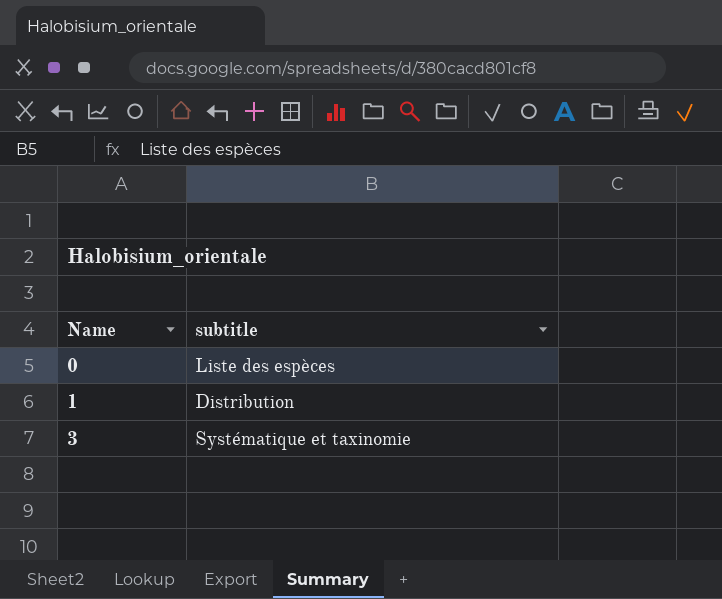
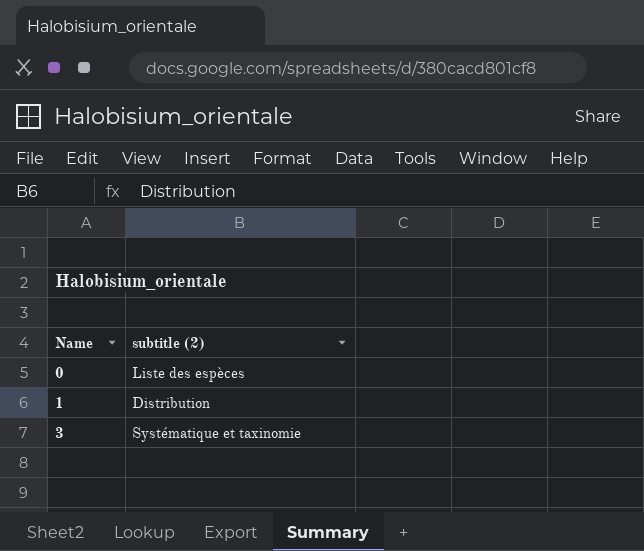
column name: subtitle -> subtitle (2)

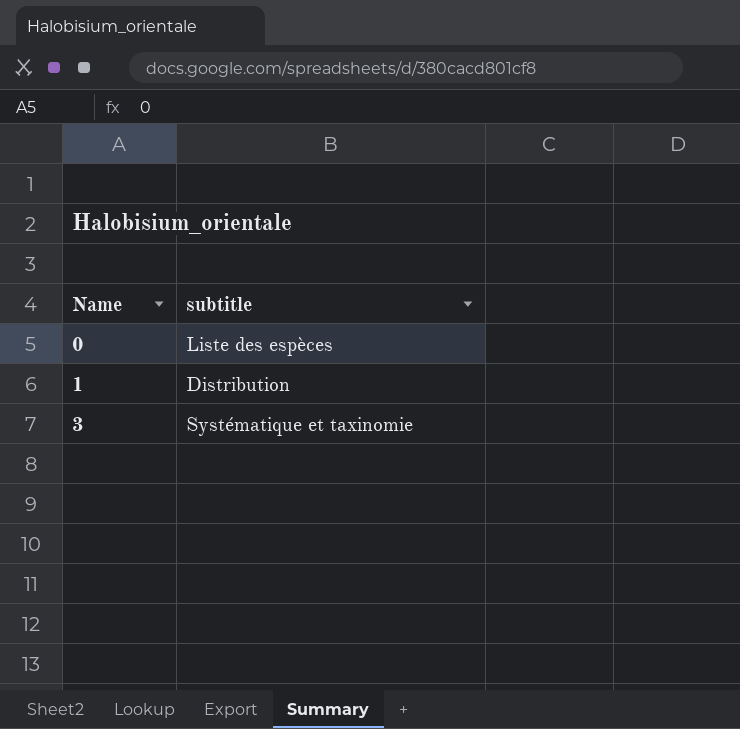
column name: subtitle (2) -> subtitle

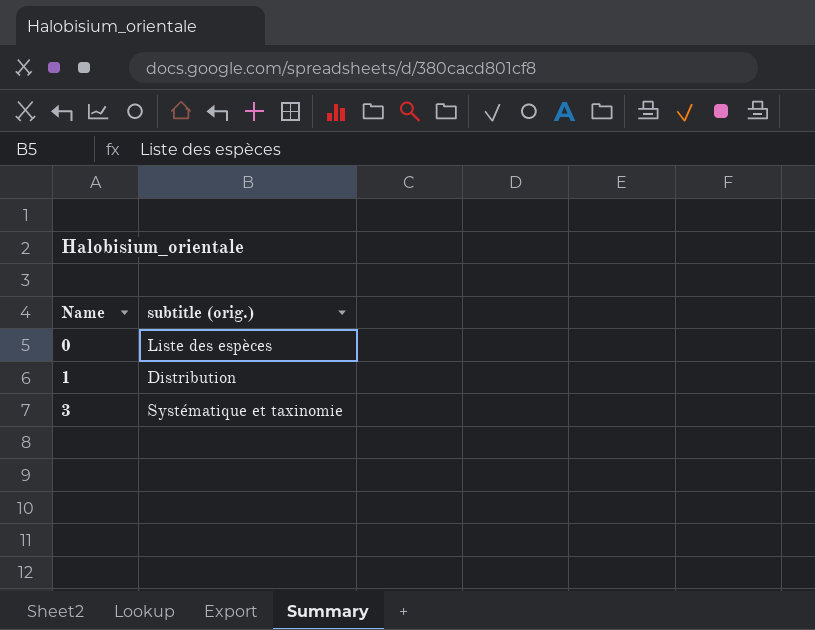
column name: subtitle -> subtitle (orig.)

